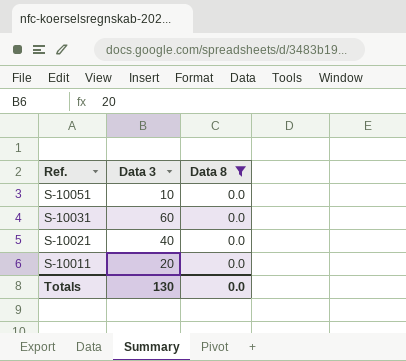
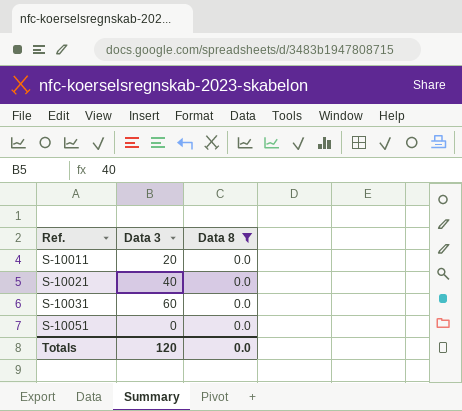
row order: Ref. descending -> Ref. ascending
S-10051 | Data 3: 10 -> 0
Totals | Data 3: 130 -> 120

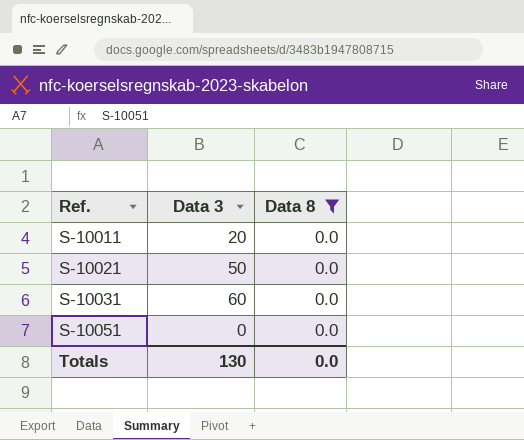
S-10021 | Data 3: 40 -> 50
Totals | Data 3: 120 -> 130

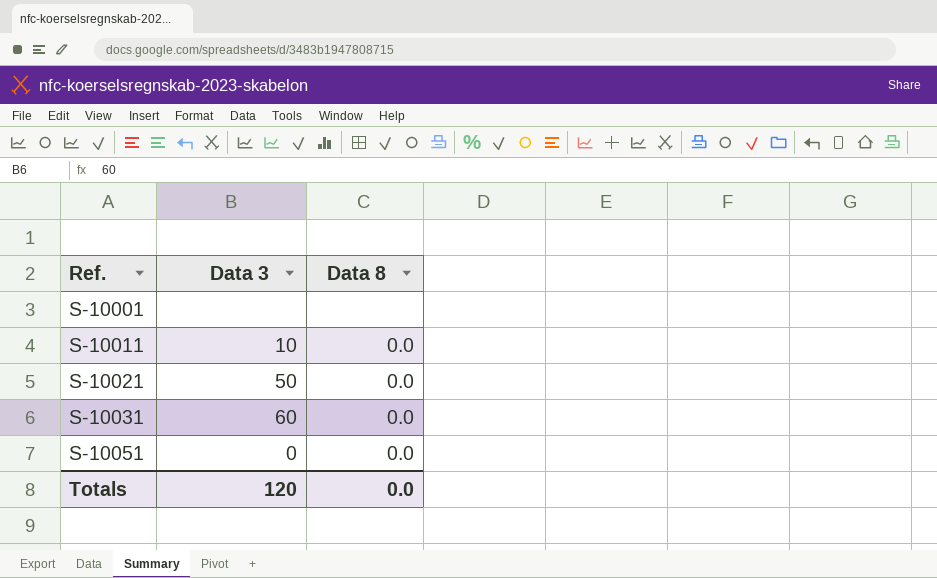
filter: Data 8 = 0.0 -> none
S-10011 | Data 3: 20 -> 10
Totals | Data 3: 130 -> 120

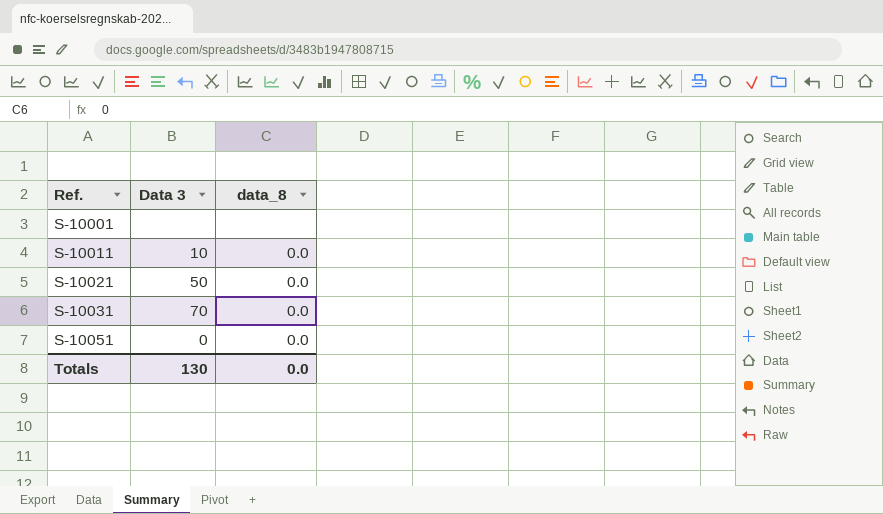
column name: Data 8 -> data_8
S-10031 | Data 3: 60 -> 70
Totals | Data 3: 120 -> 130

